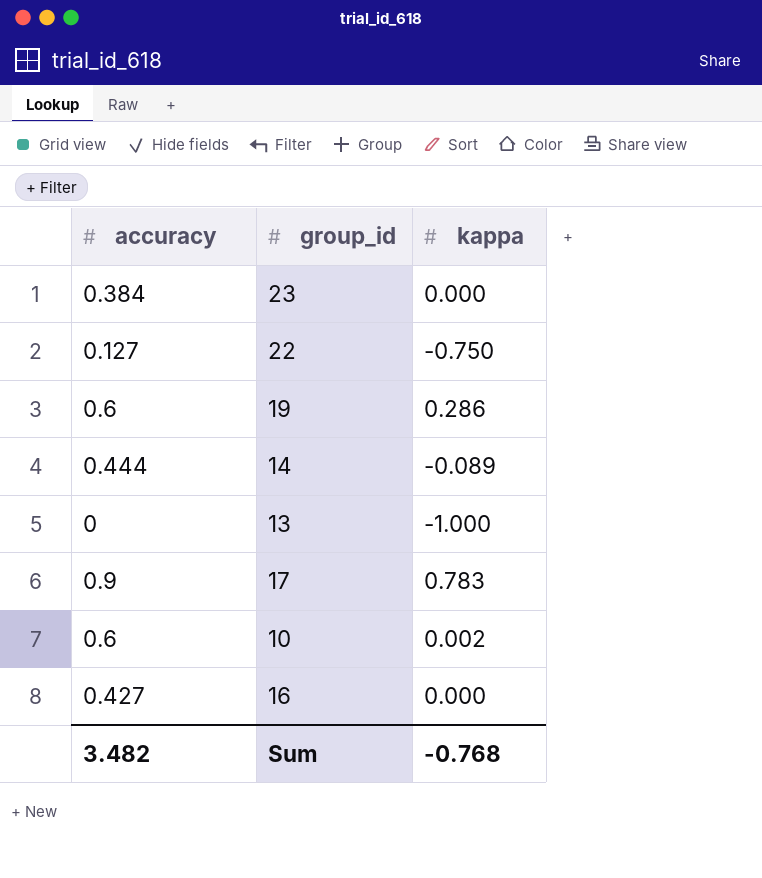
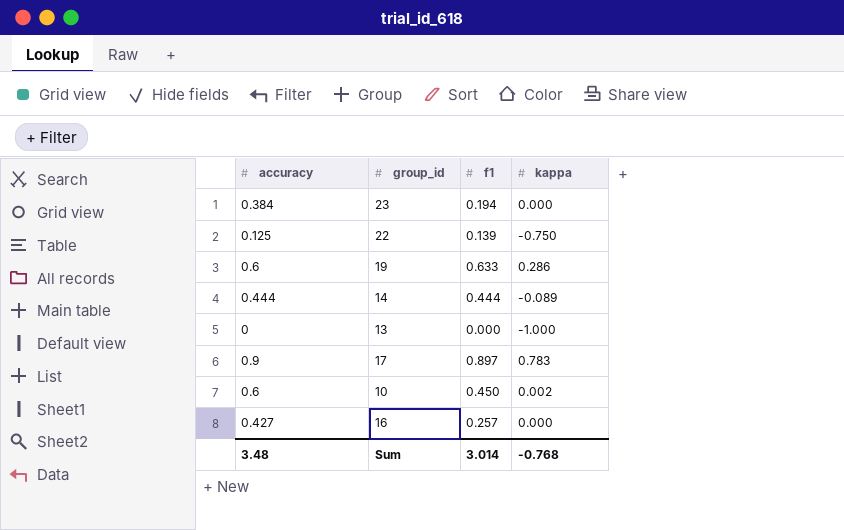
column f1 | position: none -> 3
22 | accuracy: 0.127 -> 0.125
Sum | accuracy: 3.482 -> 3.48

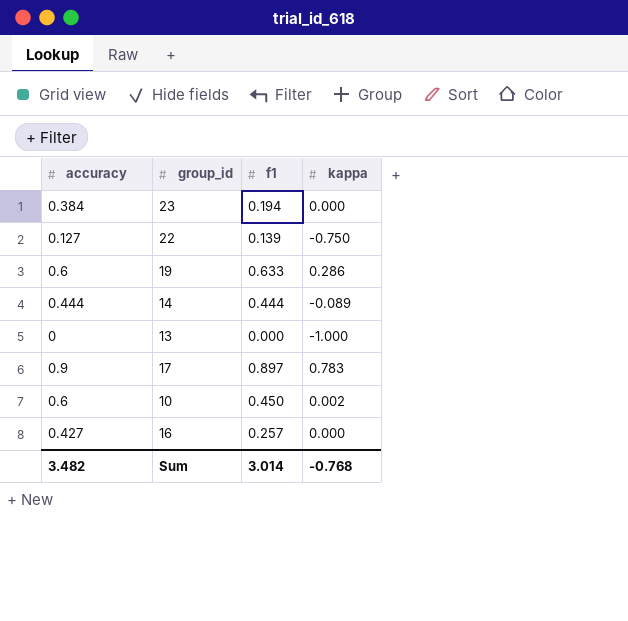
22 | accuracy: 0.125 -> 0.127
Sum | accuracy: 3.48 -> 3.482

